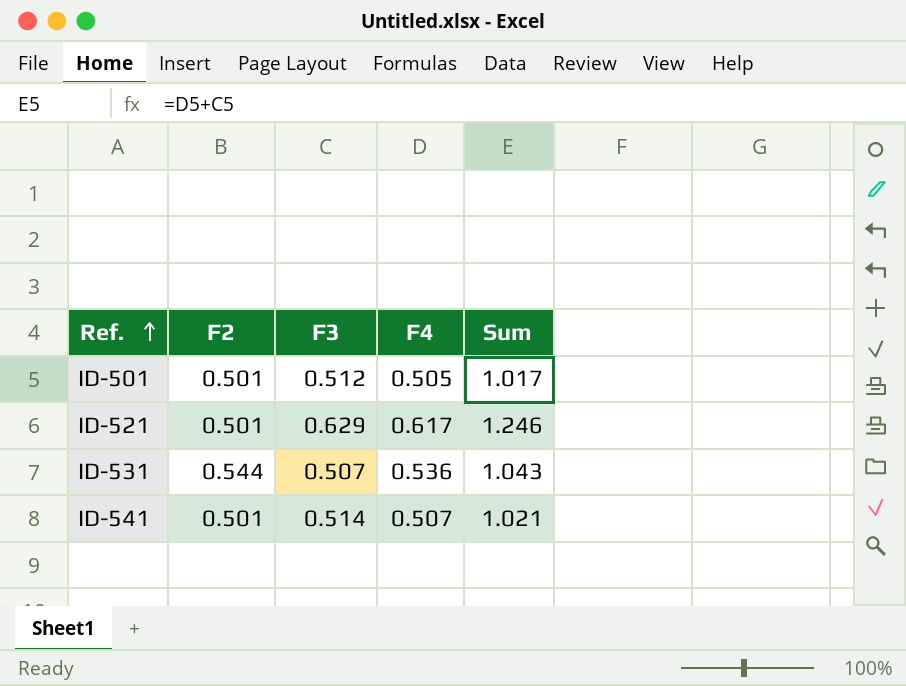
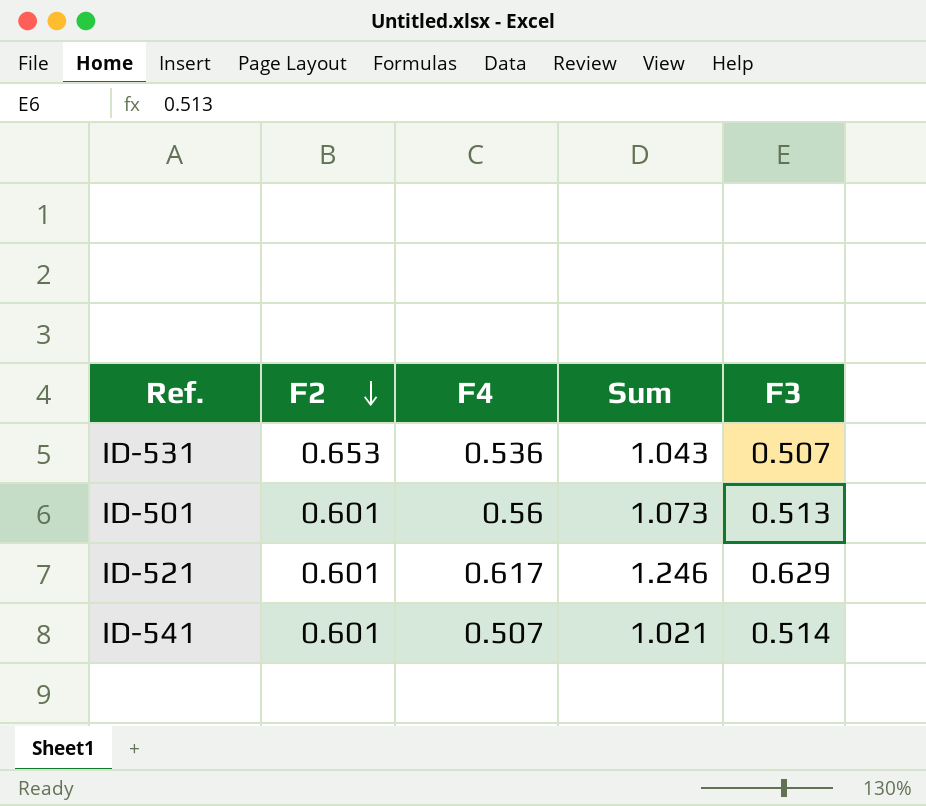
row order: Ref. ascending -> F2 descending
column F3 | position: 3 -> 5
ID-531 | F2: 0.544 -> 0.653
ID-501 | F2: 0.501 -> 0.601
ID-501 | F4: 0.505 -> 0.56
ID-501 | Sum: 1.017 -> 1.073
ID-501 | F3: 0.512 -> 0.513
ID-521 | F2: 0.501 -> 0.601
ID-541 | F2: 0.501 -> 0.601

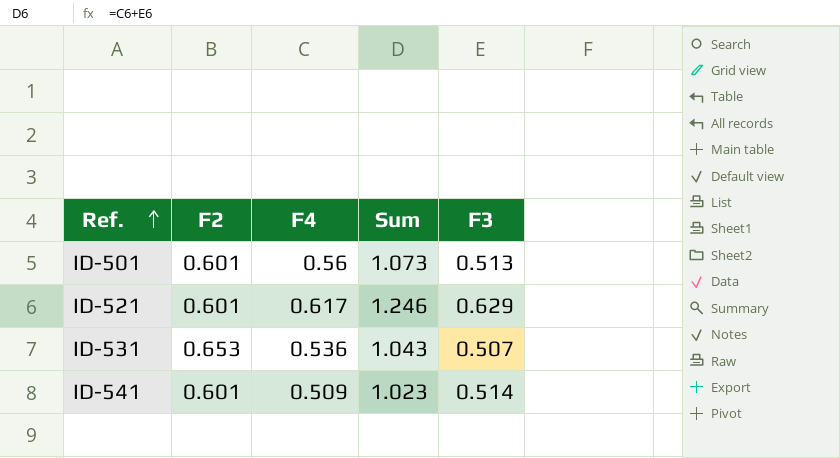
row order: F2 descending -> Ref. ascending
ID-541 | F4: 0.507 -> 0.509
ID-541 | Sum: 1.021 -> 1.023

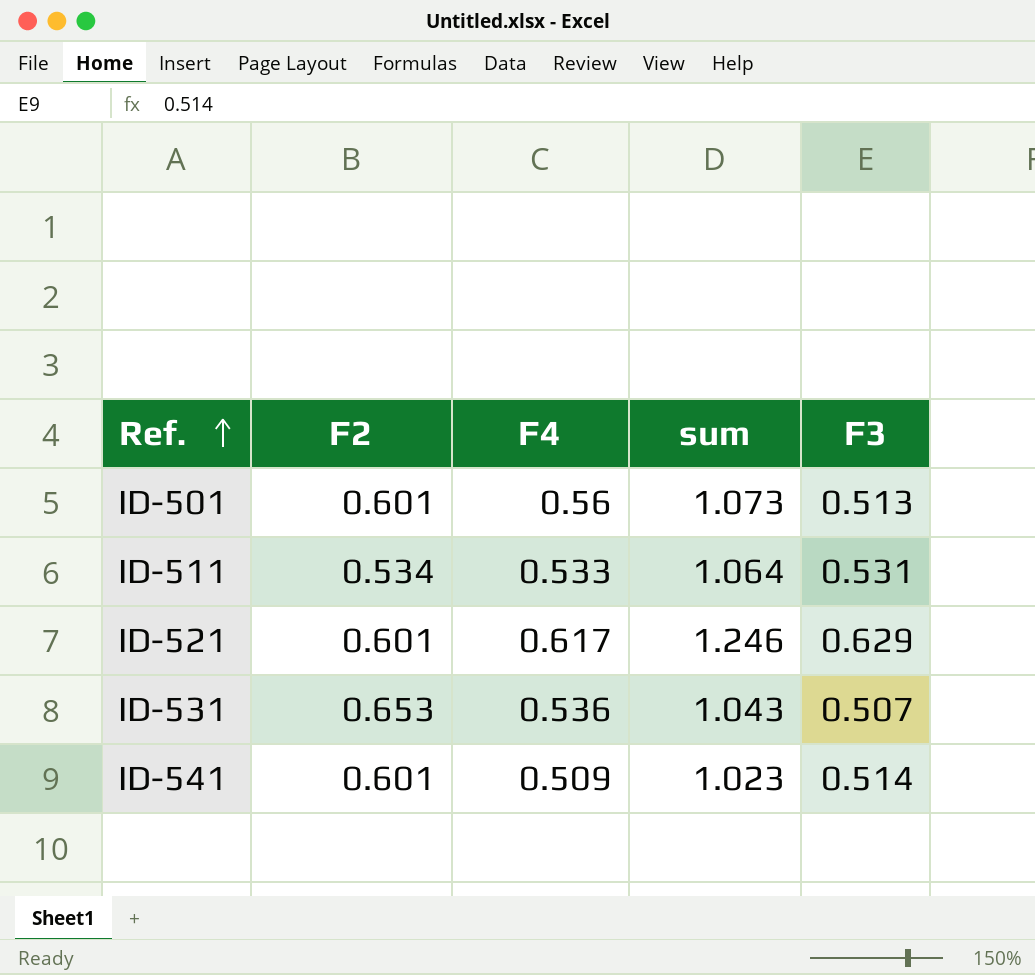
column name: Sum -> sum
row ID-511: none -> 0.534 | 0.533 | 1.064 | 0.531

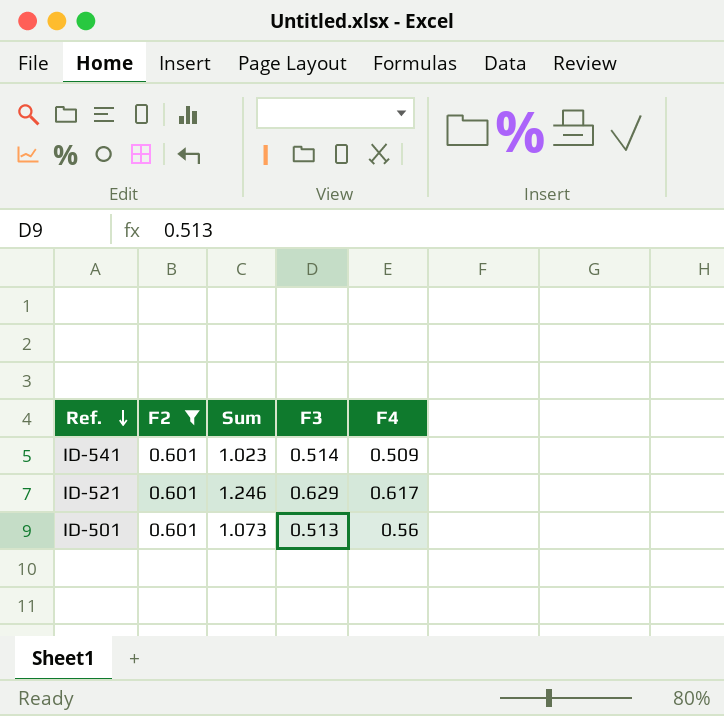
filter: none -> F2 = 0.601
row order: Ref. ascending -> Ref. descending
column name: sum -> Sum
column F4 | position: 3 -> 5

